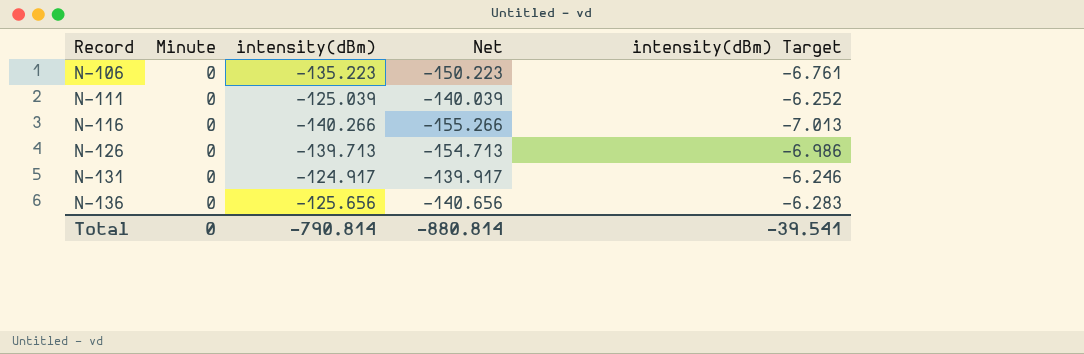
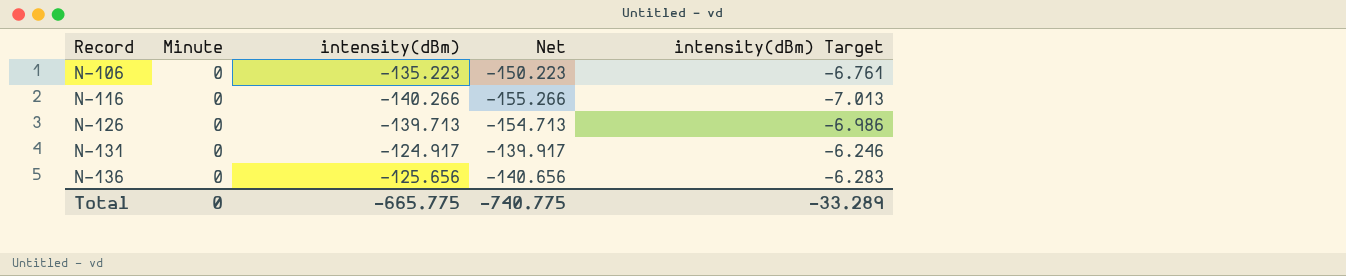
row N-111: 0 | -125.039 | -140.039 | -6.252 -> none
Total | intensity(dBm): -790.814 -> -665.775
Total | Net: -880.814 -> -740.775
Total | intensity(dBm) Target: -39.541 -> -33.289

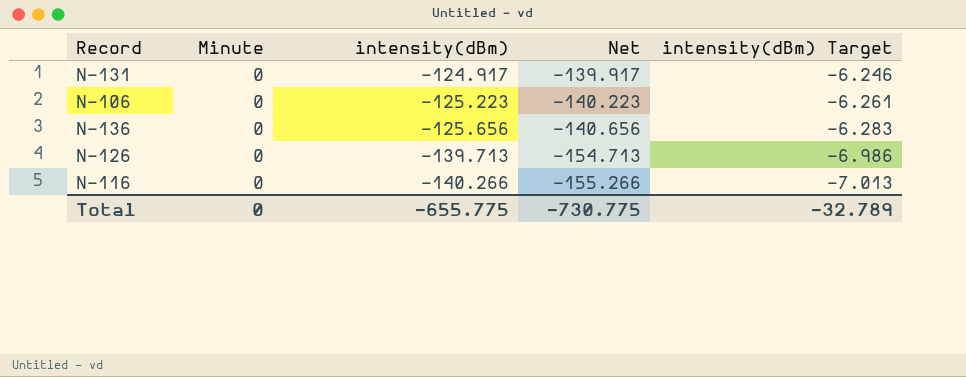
row order: Record ascending -> intensity(dBm) descending
N-106 | intensity(dBm): -135.223 -> -125.223
N-106 | Net: -150.223 -> -140.223
N-106 | intensity(dBm) Target: -6.761 -> -6.261
Total | intensity(dBm): -665.775 -> -655.775
Total | Net: -740.775 -> -730.775
Total | intensity(dBm) Target: -33.289 -> -32.789

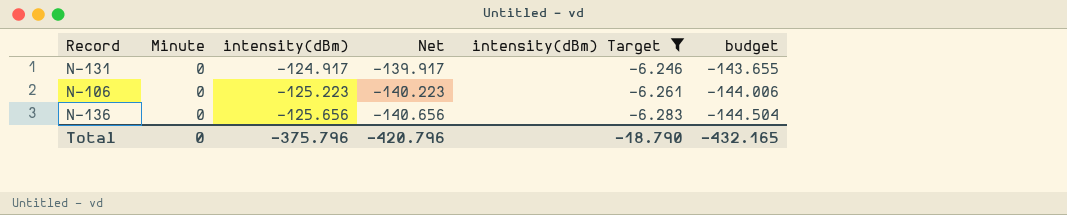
filter: none -> intensity(dBm) Target >= -6.283
column budget | formula: none -> [intensity(dBm)] * 1.15
Total | intensity(dBm): -655.775 -> -375.796
Total | Net: -730.775 -> -420.796
Total | intensity(dBm) Target: -32.789 -> -18.790

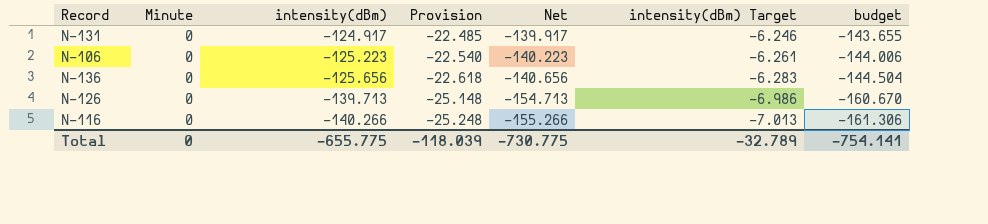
filter: intensity(dBm) Target >= -6.283 -> none
column Provision | formula: none -> [intensity(dBm)] * 0.18
Total | intensity(dBm): -375.796 -> -655.775
Total | Net: -420.796 -> -730.775
Total | intensity(dBm) Target: -18.790 -> -32.789
Total | budget: -432.165 -> -754.141

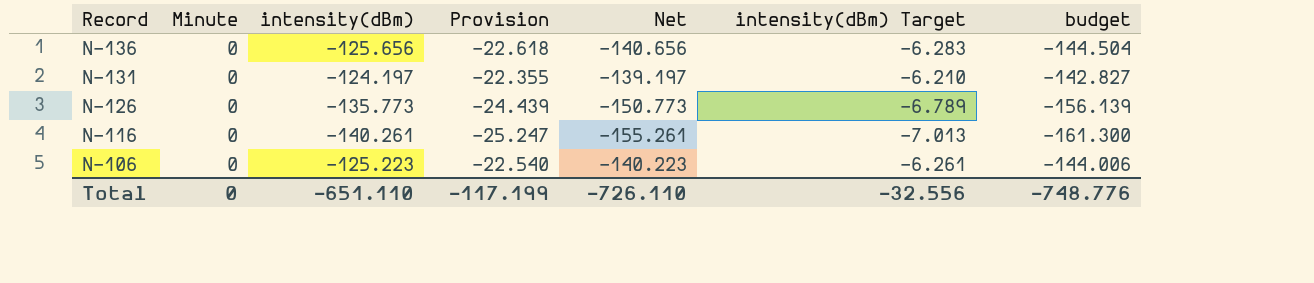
row order: intensity(dBm) descending -> Record descending
N-131 | intensity(dBm): -124.917 -> -124.197
N-131 | Provision: -22.485 -> -22.355
N-131 | Net: -139.917 -> -139.197
N-131 | intensity(dBm) Target: -6.246 -> -6.210
N-131 | budget: -143.655 -> -142.827
N-126 | intensity(dBm): -139.713 -> -135.773
N-126 | Provision: -25.148 -> -24.439
N-126 | Net: -154.713 -> -150.773
N-126 | intensity(dBm) Target: -6.986 -> -6.789
N-126 | budget: -160.670 -> -156.139
N-116 | intensity(dBm): -140.266 -> -140.261
N-116 | Provision: -25.248 -> -25.247
N-116 | Net: -155.266 -> -155.261
N-116 | budget: -161.306 -> -161.300
Total | intensity(dBm): -655.775 -> -651.110
Total | Provision: -118.039 -> -117.199
Total | Net: -730.775 -> -726.110
Total | intensity(dBm) Target: -32.789 -> -32.556
Total | budget: -754.141 -> -748.776

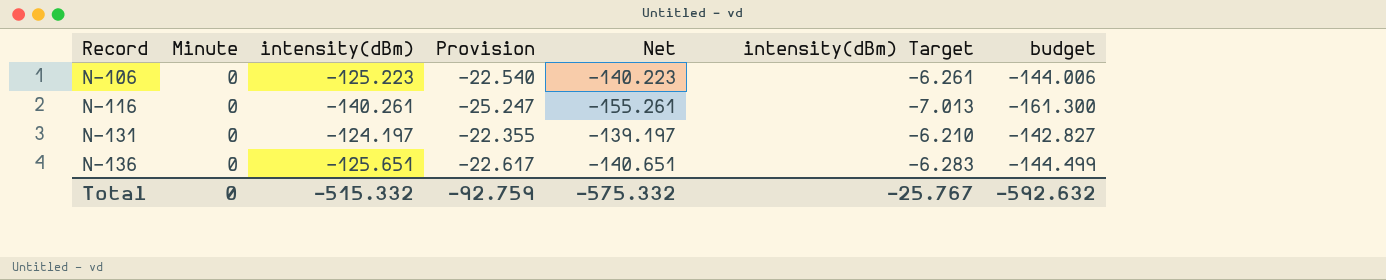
row order: Record descending -> Record ascending
row N-126: 0 | -135.773 | -24.439 | -150.773 | -6.789 | -156.139 -> none
N-136 | intensity(dBm): -125.656 -> -125.651
N-136 | Provision: -22.618 -> -22.617
N-136 | Net: -140.656 -> -140.651
N-136 | budget: -144.504 -> -144.499
Total | intensity(dBm): -651.110 -> -515.332
Total | Provision: -117.199 -> -92.759
Total | Net: -726.110 -> -575.332
Total | intensity(dBm) Target: -32.556 -> -25.767
Total | budget: -748.776 -> -592.632

